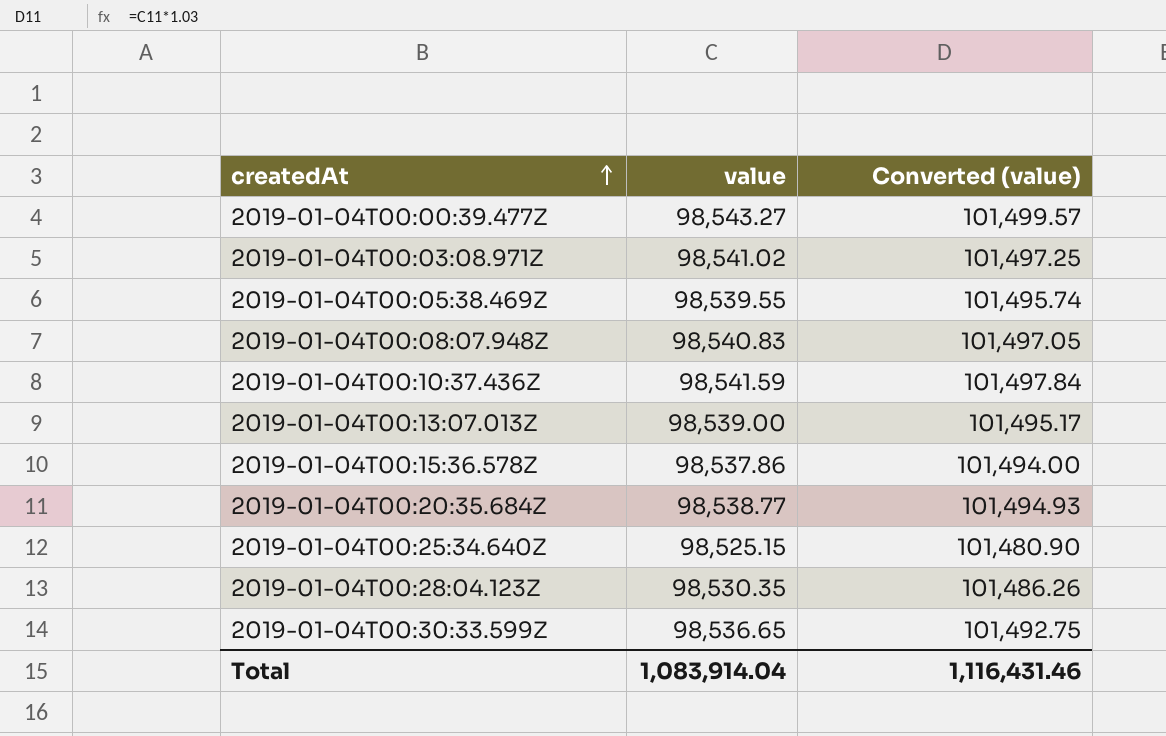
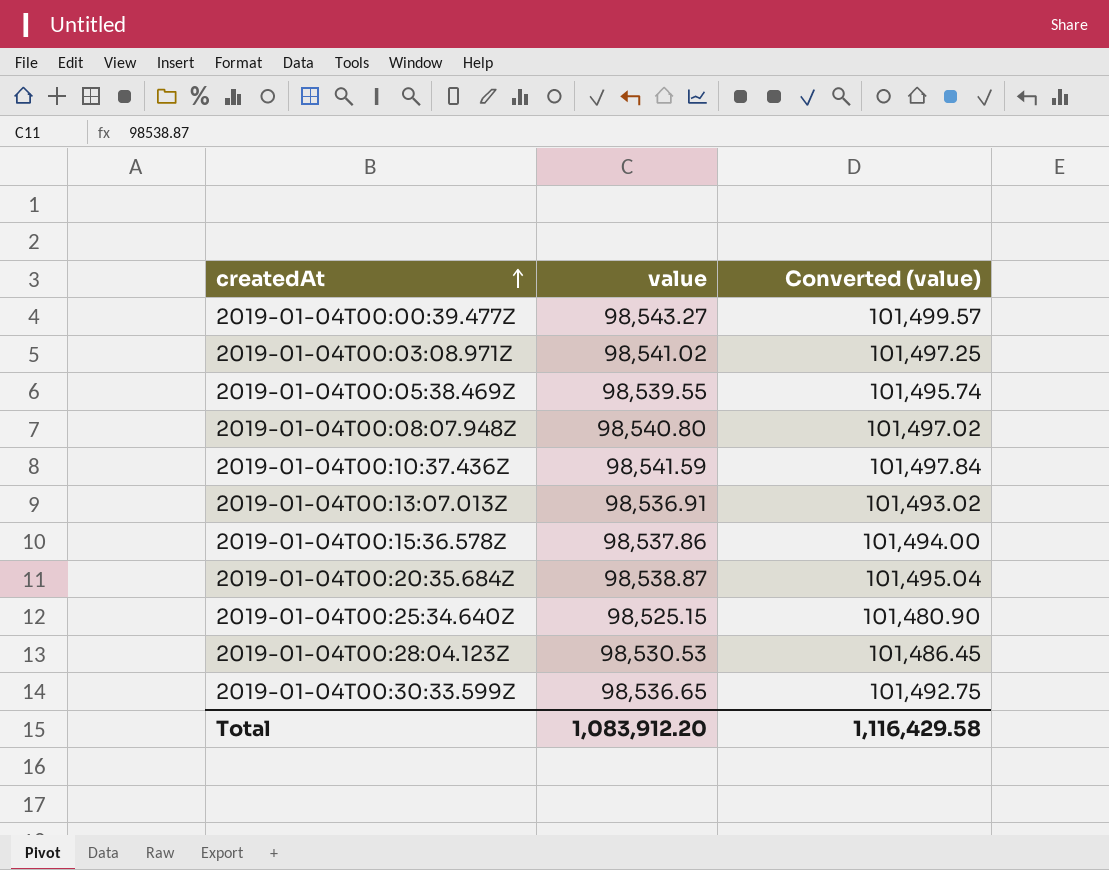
2019-01-04T00:08:07.948Z | value: 98,540.83 -> 98,540.80
2019-01-04T00:08:07.948Z | Converted (value): 101,497.05 -> 101,497.02
2019-01-04T00:13:07.013Z | value: 98,539.00 -> 98,536.91
2019-01-04T00:13:07.013Z | Converted (value): 101,495.17 -> 101,493.02
2019-01-04T00:20:35.684Z | value: 98,538.77 -> 98,538.87
2019-01-04T00:20:35.684Z | Converted (value): 101,494.93 -> 101,495.04
2019-01-04T00:28:04.123Z | value: 98,530.35 -> 98,530.53
2019-01-04T00:28:04.123Z | Converted (value): 101,486.26 -> 101,486.45
Total | value: 1,083,914.04 -> 1,083,912.20
Total | Converted (value): 1,116,431.46 -> 1,116,429.58

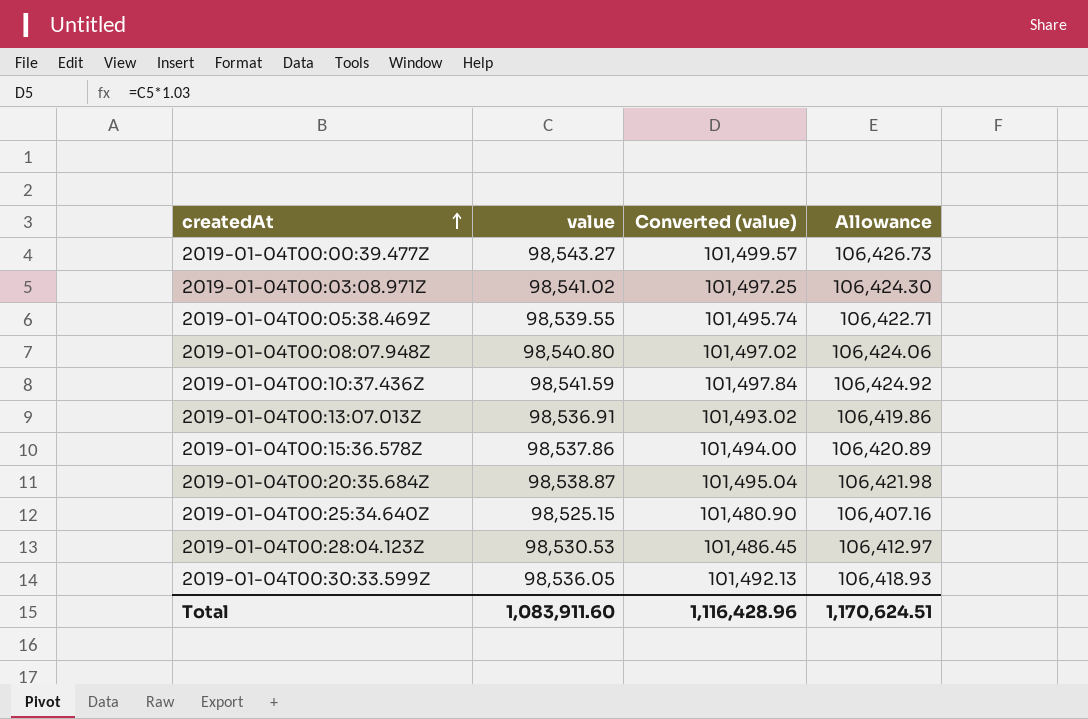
column Allowance | formula: none -> [value] * 1.08
2019-01-04T00:30:33.599Z | value: 98,536.65 -> 98,536.05
2019-01-04T00:30:33.599Z | Converted (value): 101,492.75 -> 101,492.13
Total | value: 1,083,912.20 -> 1,083,911.60
Total | Converted (value): 1,116,429.58 -> 1,116,428.96

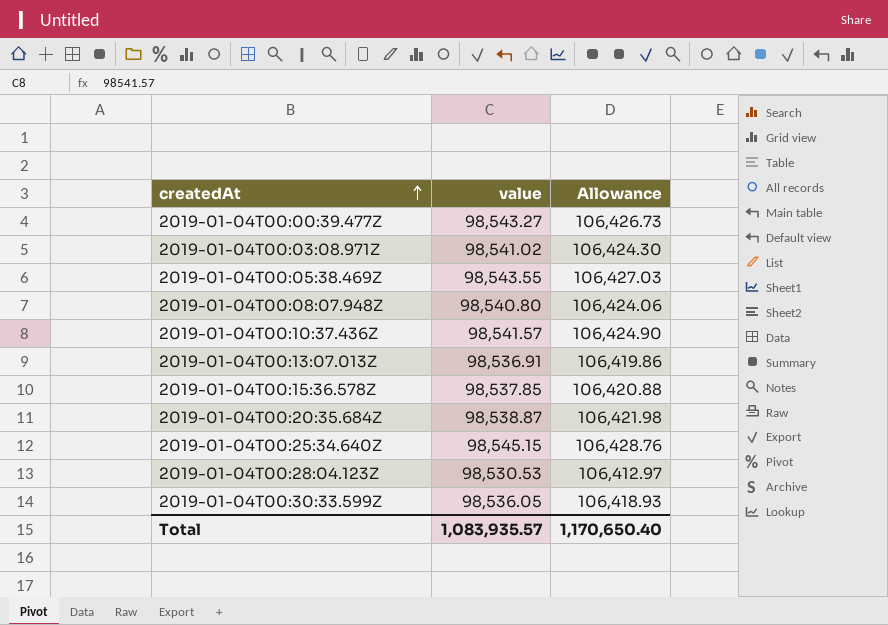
column Converted (value) | formula: [value] * 1.03 -> none
2019-01-04T00:05:38.469Z | value: 98,539.55 -> 98,543.55
2019-01-04T00:05:38.469Z | Allowance: 106,422.71 -> 106,427.03
2019-01-04T00:10:37.436Z | value: 98,541.59 -> 98,541.57
2019-01-04T00:10:37.436Z | Allowance: 106,424.92 -> 106,424.90
2019-01-04T00:15:36.578Z | value: 98,537.86 -> 98,537.85
2019-01-04T00:15:36.578Z | Allowance: 106,420.89 -> 106,420.88
2019-01-04T00:25:34.640Z | value: 98,525.15 -> 98,545.15
2019-01-04T00:25:34.640Z | Allowance: 106,407.16 -> 106,428.76
Total | value: 1,083,911.60 -> 1,083,935.57
Total | Allowance: 1,170,624.51 -> 1,170,650.40

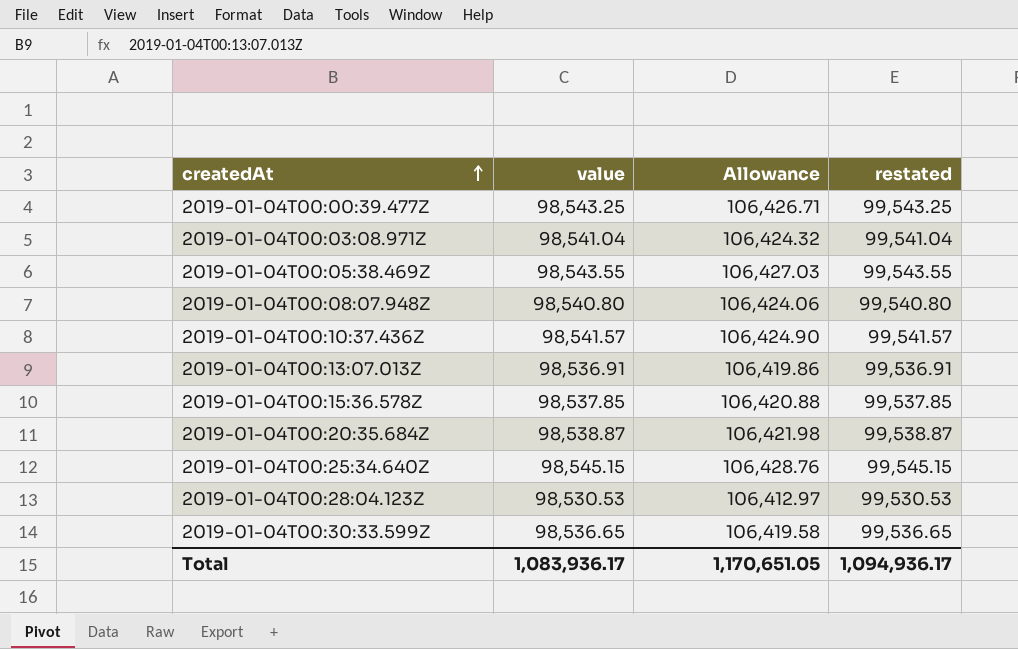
column restated | formula: none -> [value] + 1000
2019-01-04T00:00:39.477Z | value: 98,543.27 -> 98,543.25
2019-01-04T00:00:39.477Z | Allowance: 106,426.73 -> 106,426.71
2019-01-04T00:03:08.971Z | value: 98,541.02 -> 98,541.04
2019-01-04T00:03:08.971Z | Allowance: 106,424.30 -> 106,424.32
2019-01-04T00:30:33.599Z | value: 98,536.05 -> 98,536.65
2019-01-04T00:30:33.599Z | Allowance: 106,418.93 -> 106,419.58
Total | value: 1,083,935.57 -> 1,083,936.17
Total | Allowance: 1,170,650.40 -> 1,170,651.05

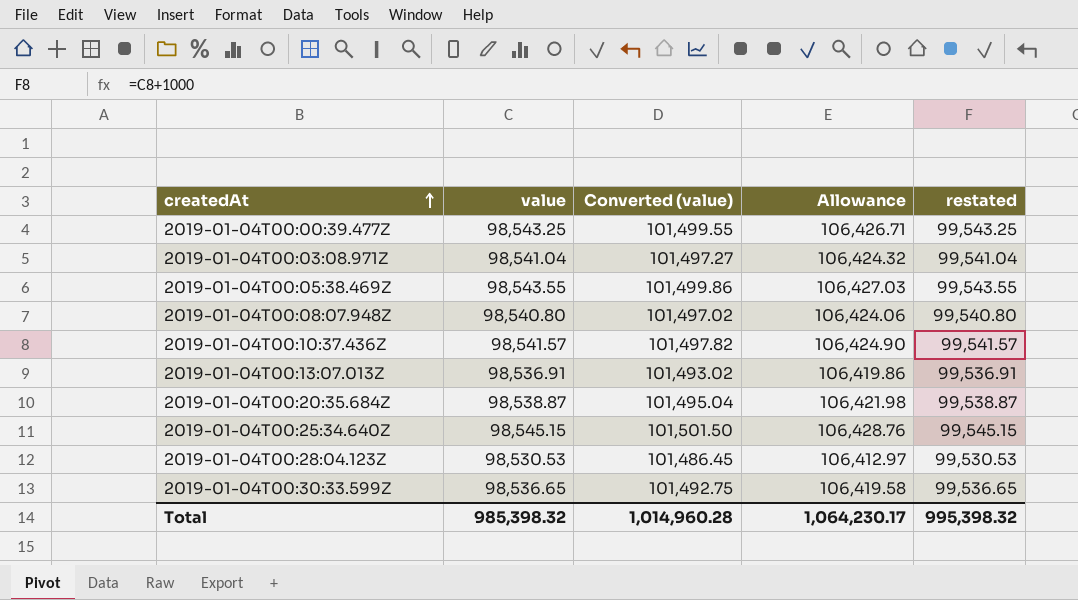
column Converted (value) | formula: none -> [value] * 1.03
row 2019-01-04T00:15:36.578Z: 98,537.85 | 106,420.88 | 99,537.85 -> none
Total | value: 1,083,936.17 -> 985,398.32
Total | Allowance: 1,170,651.05 -> 1,064,230.17
Total | restated: 1,094,936.17 -> 995,398.32

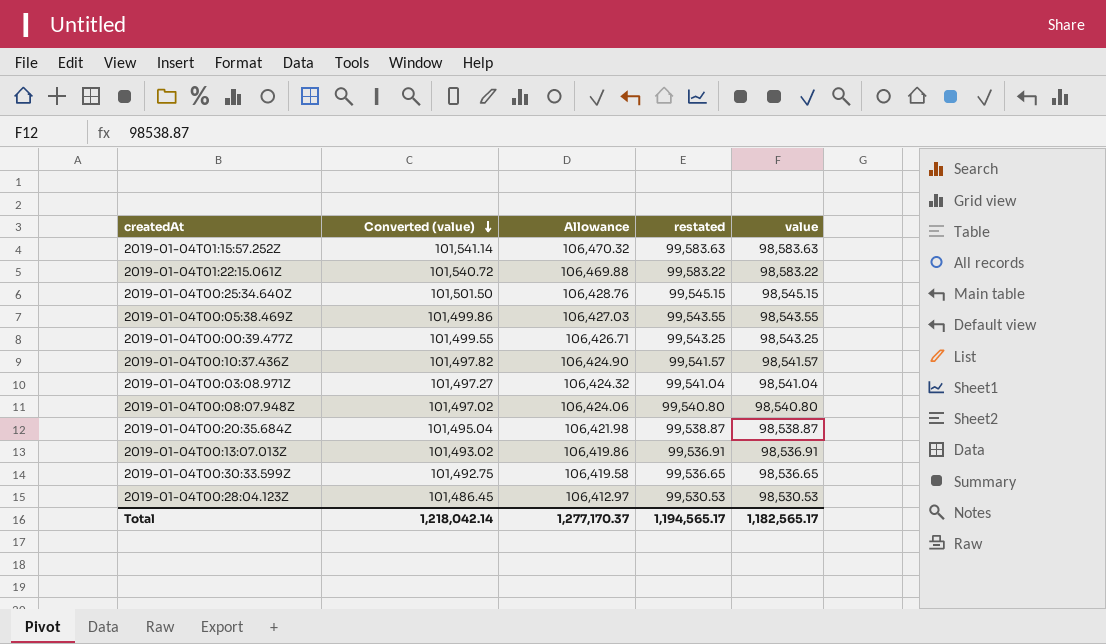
row order: createdAt ascending -> Converted (value) descending
column value | position: 2 -> 5
row 2019-01-04T01:15:57.252Z: none -> 101,541.14 | 106,470.32 | 99,583.63 | 98,583.63
row 2019-01-04T01:22:15.061Z: none -> 101,540.72 | 106,469.88 | 99,583.22 | 98,583.22
Total | Converted (value): 1,014,960.28 -> 1,218,042.14
Total | Allowance: 1,064,230.17 -> 1,277,170.37
Total | restated: 995,398.32 -> 1,194,565.17
Total | value: 985,398.32 -> 1,182,565.17

